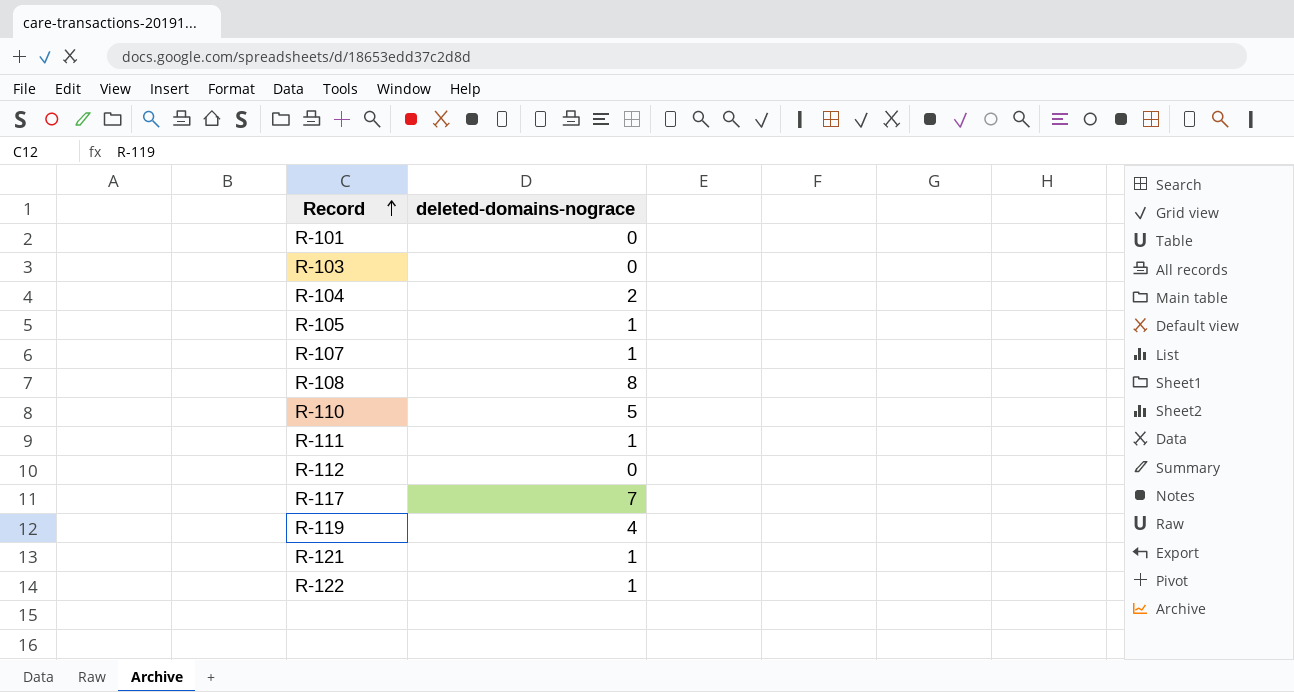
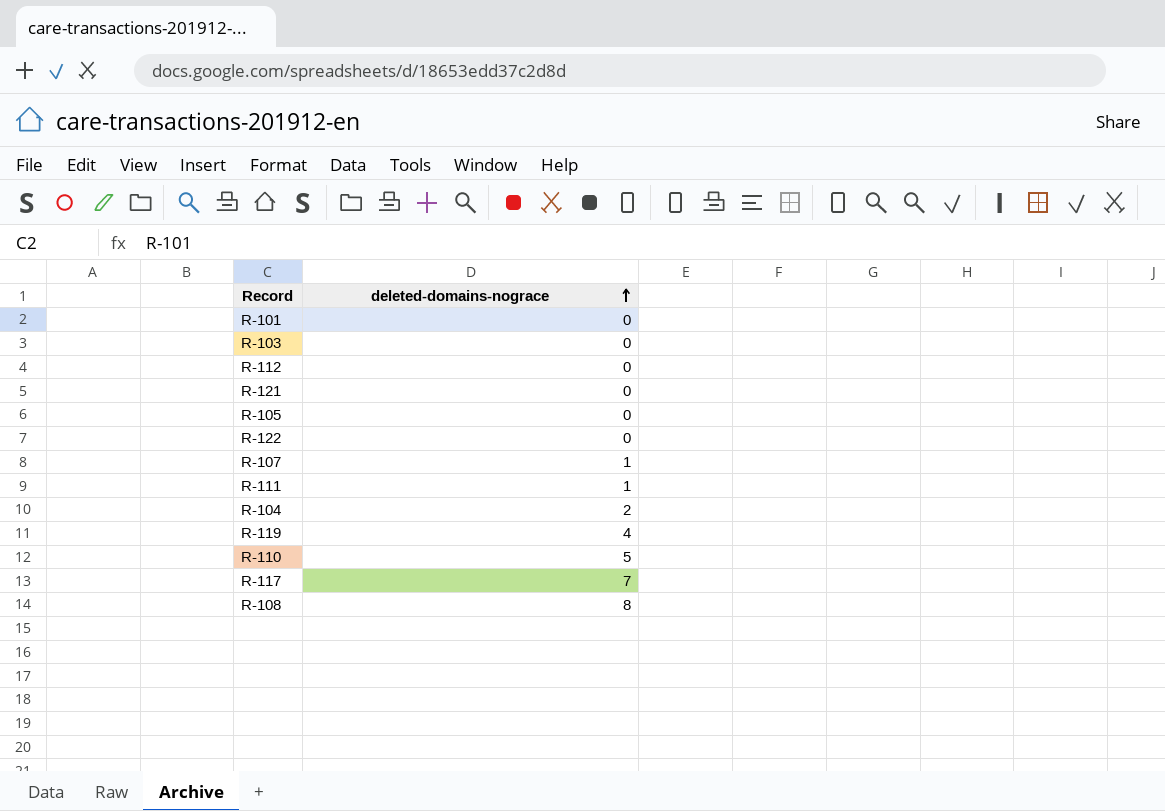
row order: Record ascending -> deleted-domains-nograce ascending
R-121 | deleted-domains-nograce: 1 -> 0
R-105 | deleted-domains-nograce: 1 -> 0
R-122 | deleted-domains-nograce: 1 -> 0

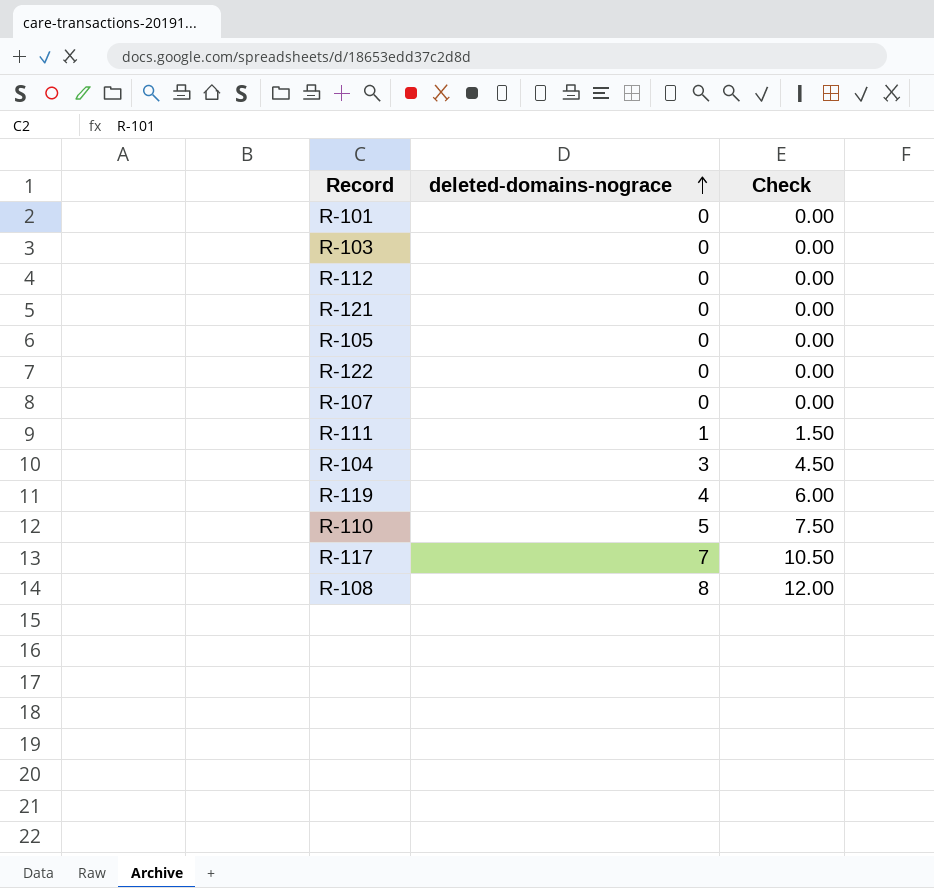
column Check | formula: none -> [deleted-domains-nograce] * 1.5
R-107 | deleted-domains-nograce: 1 -> 0
R-104 | deleted-domains-nograce: 2 -> 3

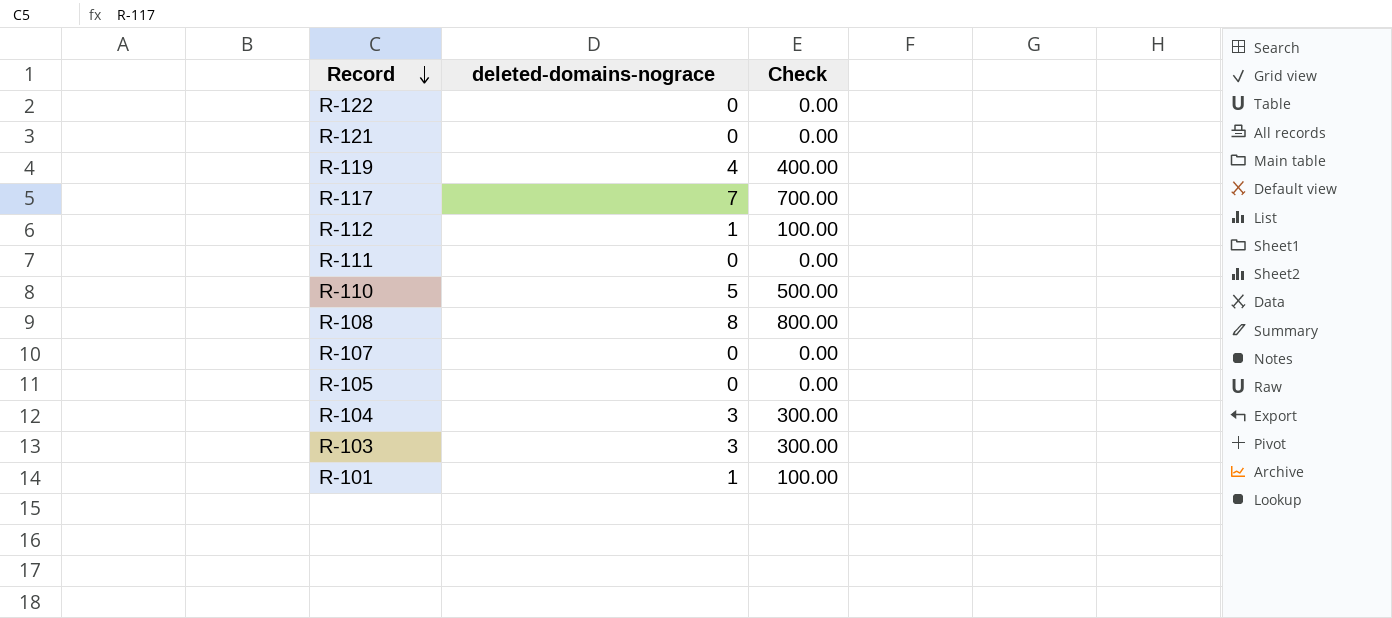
row order: deleted-domains-nograce ascending -> Record descending
column Check | formula: [deleted-domains-nograce] * 1.5 -> [deleted-domains-nograce] * 100
R-112 | deleted-domains-nograce: 0 -> 1
R-111 | deleted-domains-nograce: 1 -> 0
R-103 | deleted-domains-nograce: 0 -> 3
R-101 | deleted-domains-nograce: 0 -> 1

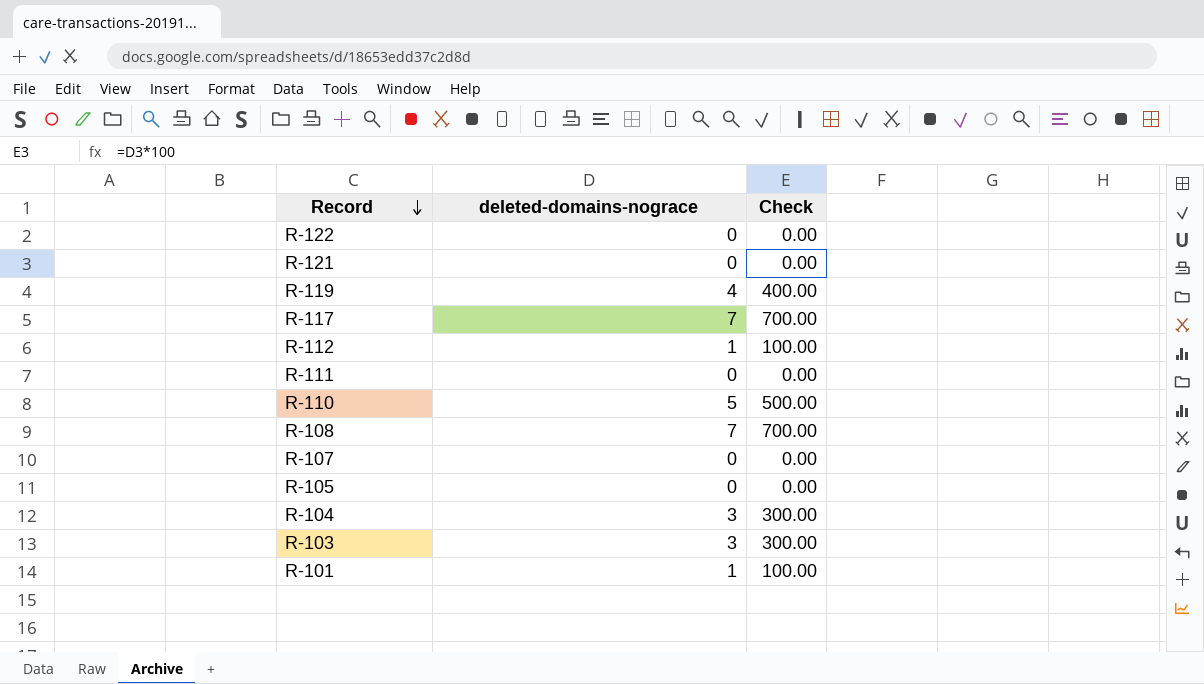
R-108 | deleted-domains-nograce: 8 -> 7
R-108 | Check: 800.00 -> 700.00

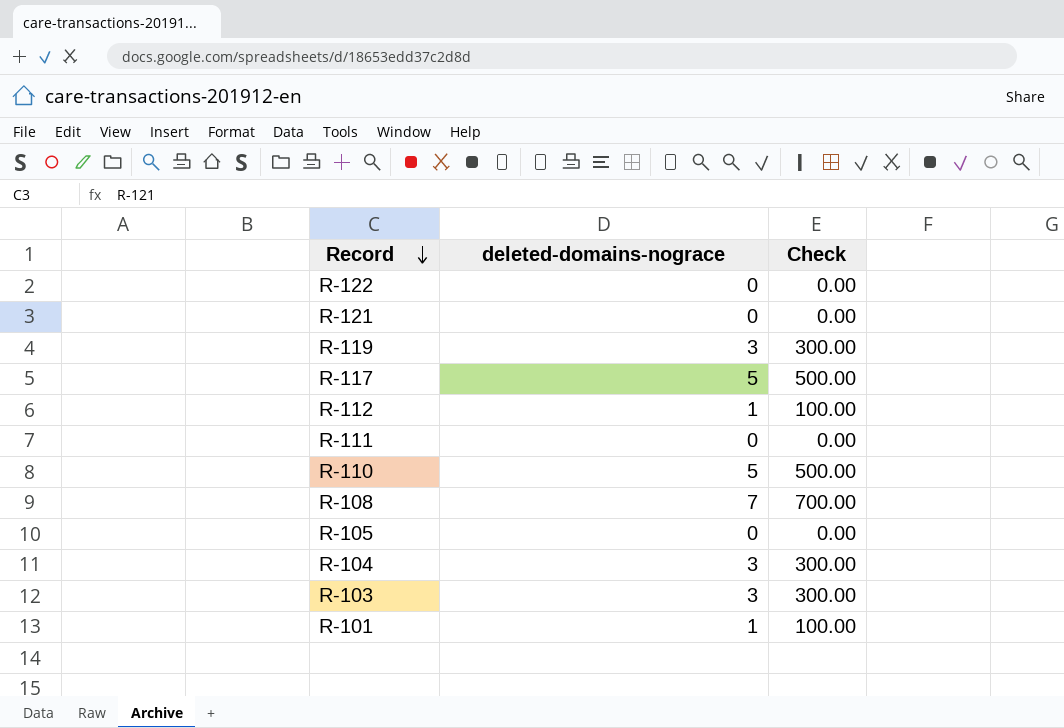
row R-107: 0 | 0.00 -> none
R-119 | deleted-domains-nograce: 4 -> 3
R-119 | Check: 400.00 -> 300.00
R-117 | deleted-domains-nograce: 7 -> 5
R-117 | Check: 700.00 -> 500.00

